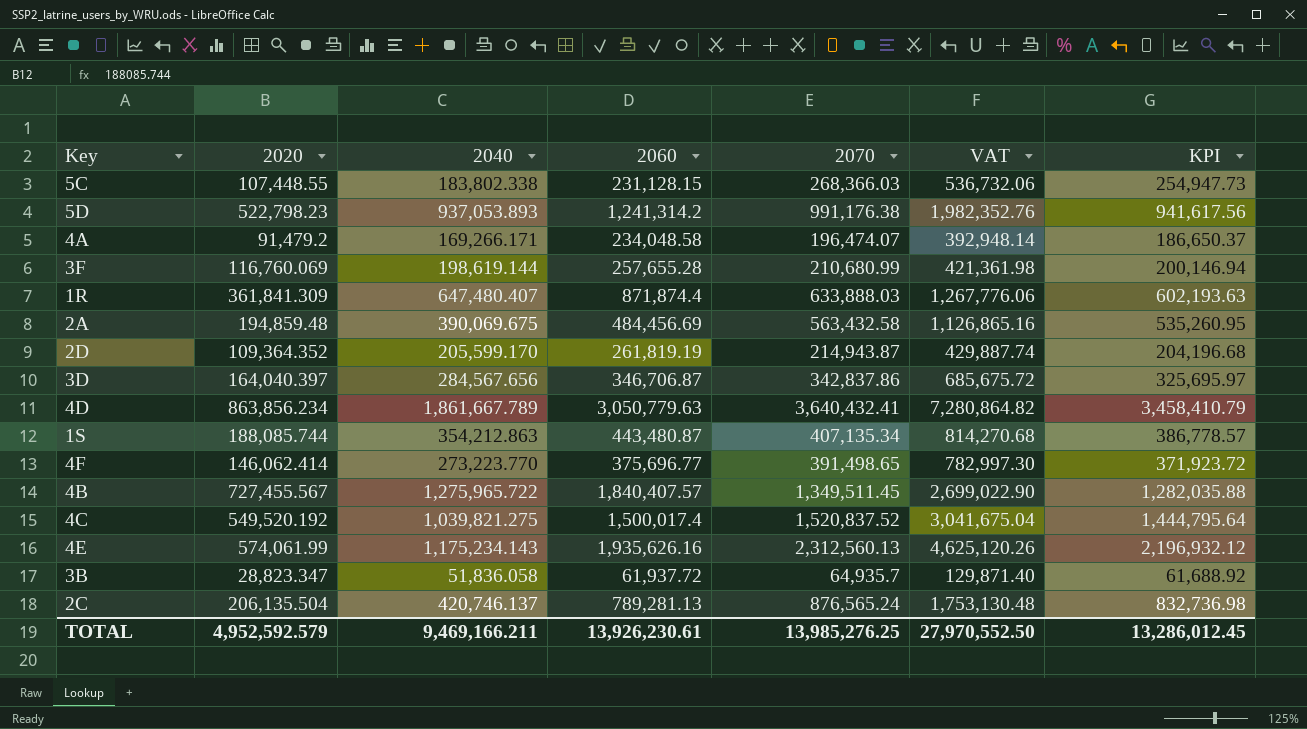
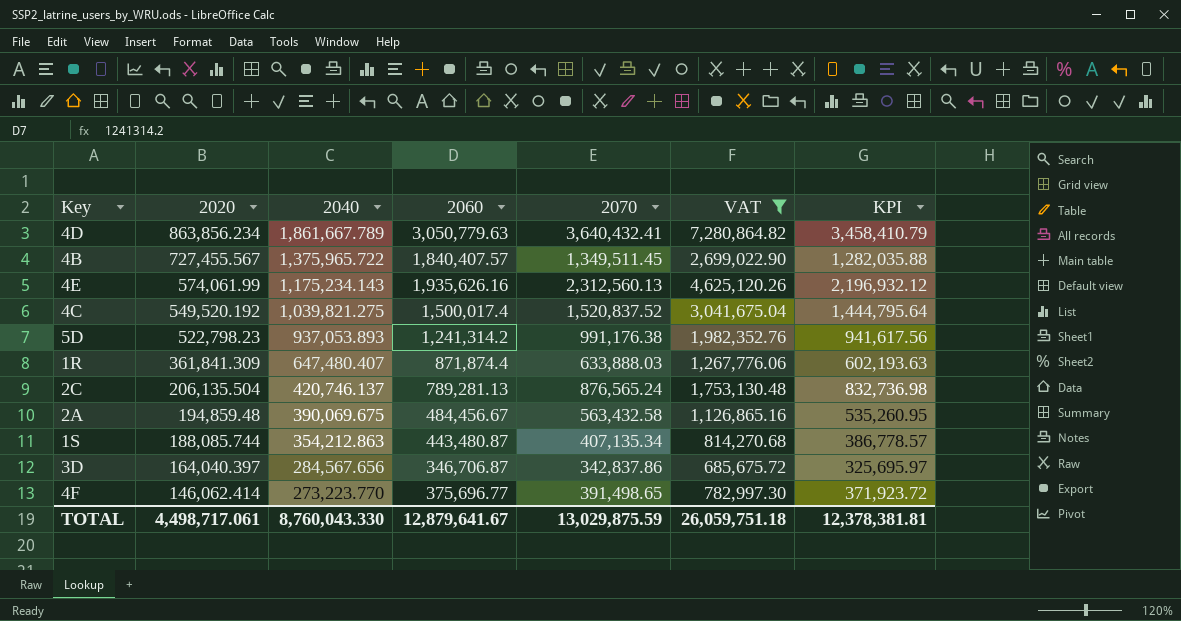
filter: none -> VAT >= 685,675.72
row order: none -> 2020 descending
4B | 2040: 1,275,965.722 -> 1,375,965.722
2A | 2060: 484,456.69 -> 484,456.67
TOTAL | 2020: 4,952,592.579 -> 4,498,717.061
TOTAL | 2040: 9,469,166.211 -> 8,760,043.330
TOTAL | 2060: 13,926,230.61 -> 12,879,641.67
TOTAL | 2070: 13,985,276.25 -> 13,029,875.59
TOTAL | VAT: 27,970,552.50 -> 26,059,751.18
TOTAL | KPI: 13,286,012.45 -> 12,378,381.81

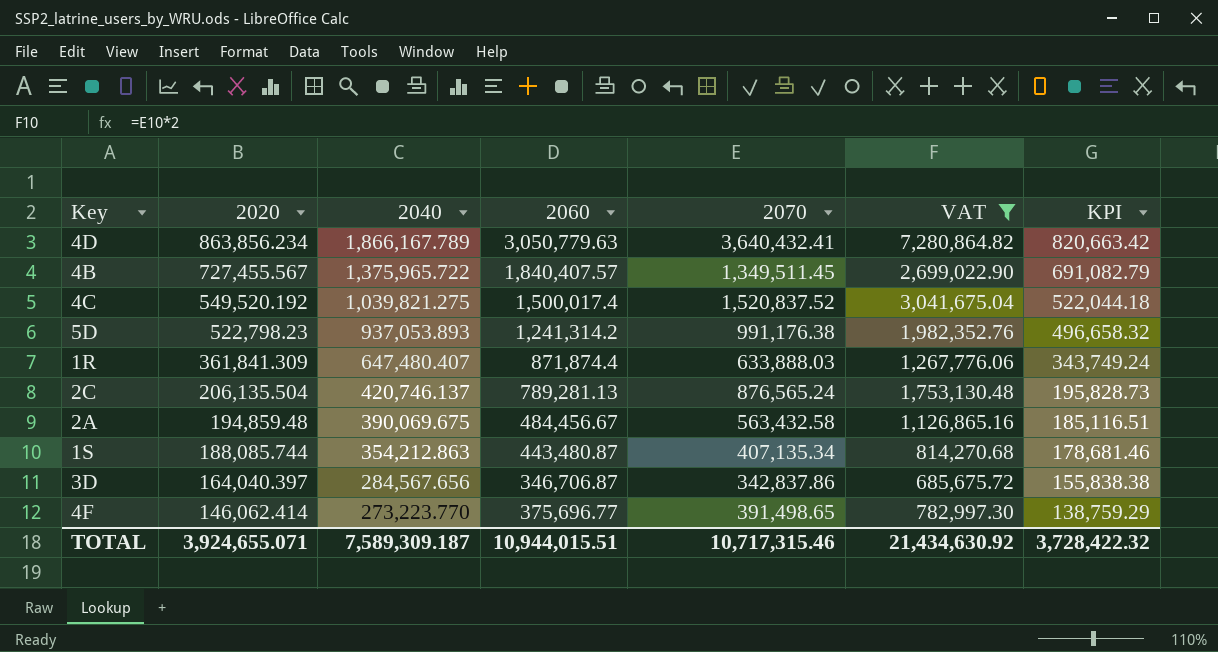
column KPI | formula: [2070] * 0.95 -> [2020] * 0.95
row 4E: 574,061.99 | 1,175,234.143 | 1,935,626.16 | 2,312,560.13 | 4,625,120.26 | 2,196,932.12 -> none
4D | 2040: 1,861,667.789 -> 1,866,167.789
TOTAL | 2020: 4,498,717.061 -> 3,924,655.071
TOTAL | 2040: 8,760,043.330 -> 7,589,309.187
TOTAL | 2060: 12,879,641.67 -> 10,944,015.51
TOTAL | 2070: 13,029,875.59 -> 10,717,315.46
TOTAL | VAT: 26,059,751.18 -> 21,434,630.92
TOTAL | KPI: 12,378,381.81 -> 3,728,422.32

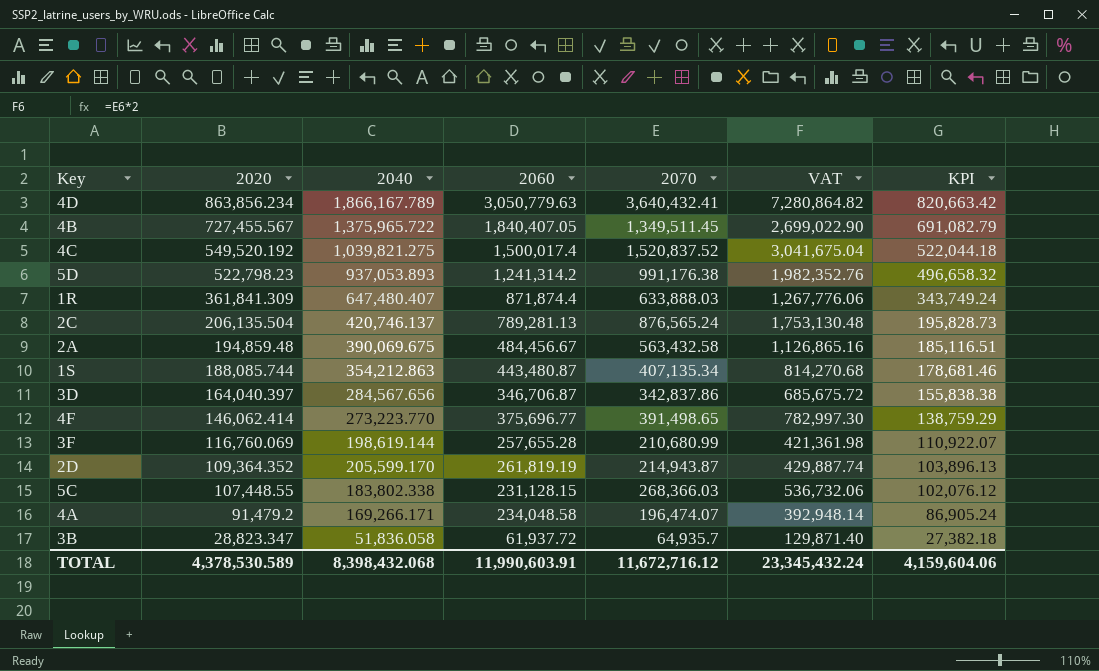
filter: VAT >= 685,675.72 -> none
4B | 2060: 1,840,407.57 -> 1,840,407.05
TOTAL | 2020: 3,924,655.071 -> 4,378,530.589
TOTAL | 2040: 7,589,309.187 -> 8,398,432.068
TOTAL | 2060: 10,944,015.51 -> 11,990,603.91
TOTAL | 2070: 10,717,315.46 -> 11,672,716.12
TOTAL | VAT: 21,434,630.92 -> 23,345,432.24
TOTAL | KPI: 3,728,422.32 -> 4,159,604.06

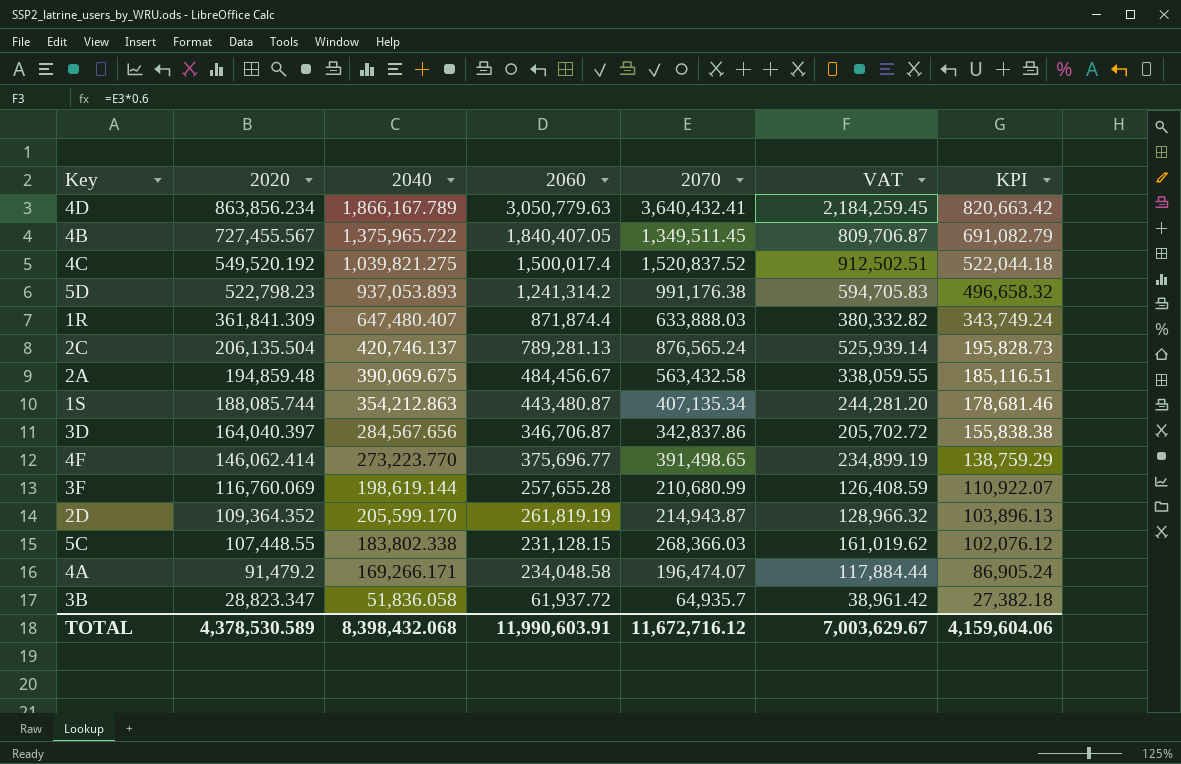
column VAT | formula: [2070] * 2 -> [2070] * 0.6
TOTAL | VAT: 23,345,432.24 -> 7,003,629.67

